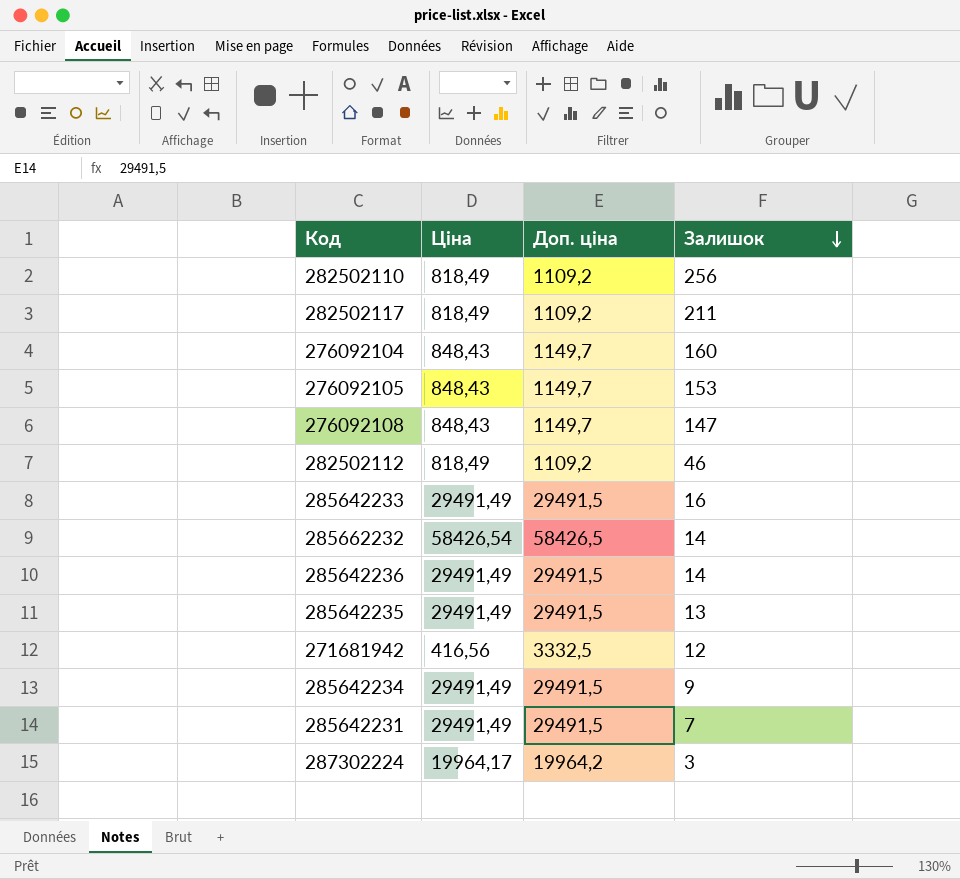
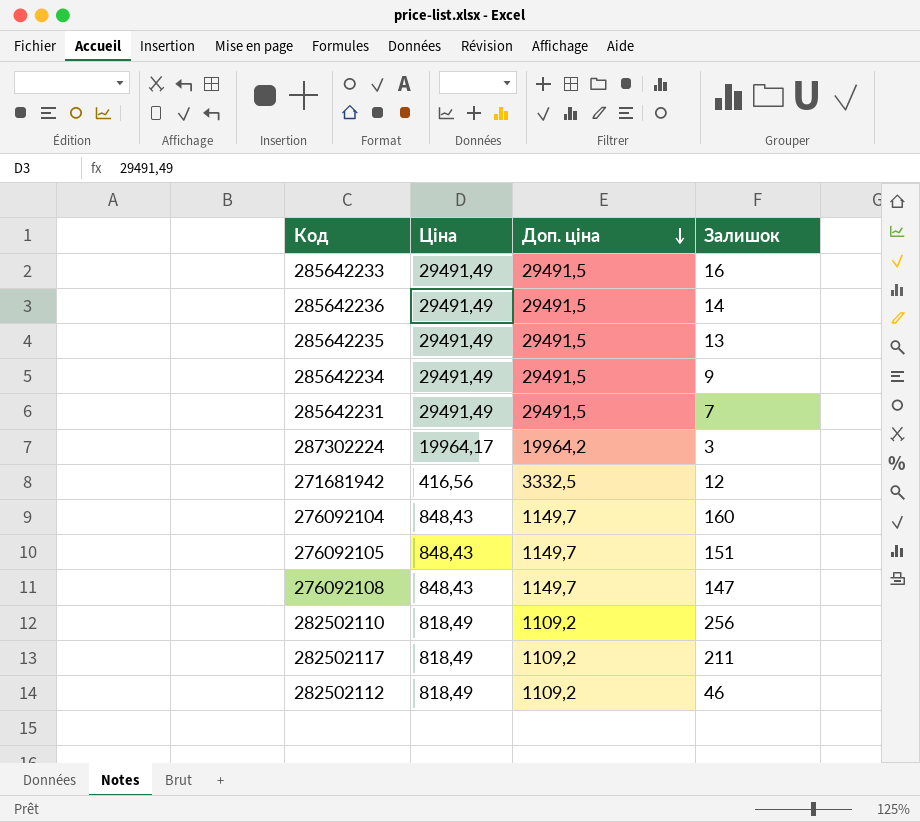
row order: Залишок descending -> Доп. ціна descending
row 285662232: 58426,54 | 58426,5 | 14 -> none
276092105 | Залишок: 153 -> 151

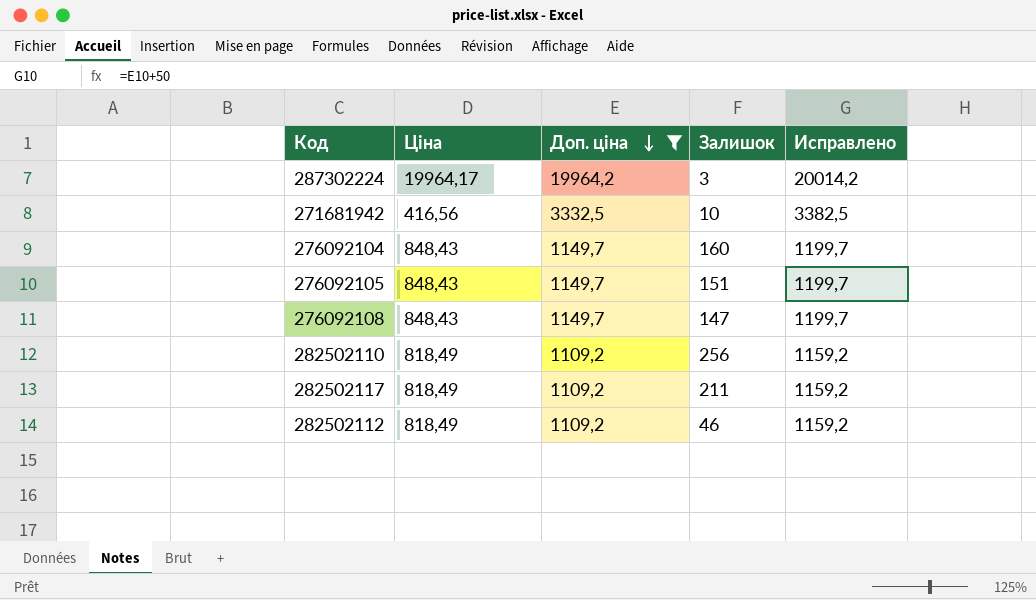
filter: none -> Доп. ціна != 29491,5
column Исправлено | formula: none -> [Доп. ціна] + 50
271681942 | Залишок: 12 -> 10

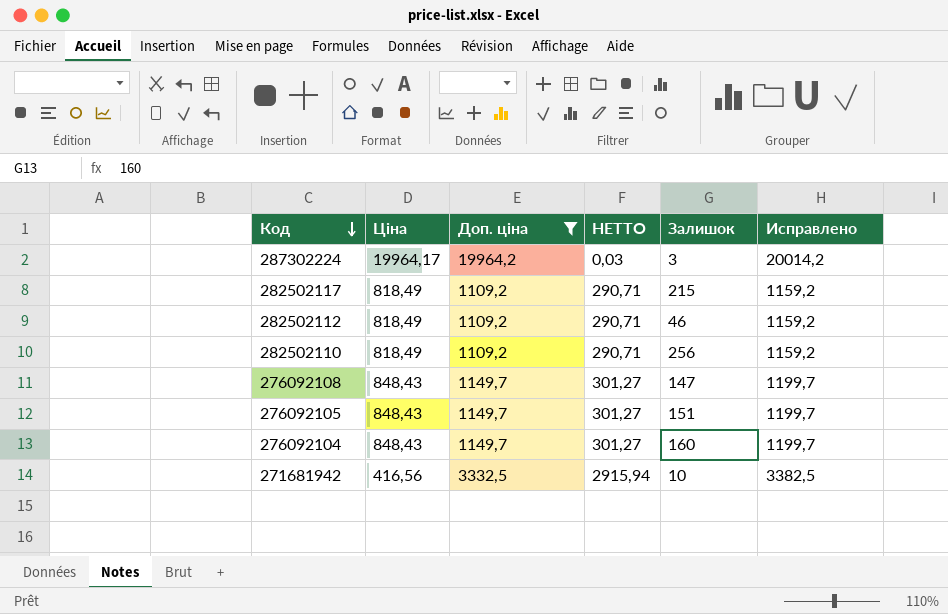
row order: Доп. ціна descending -> Код descending
column НЕТТО | formula: none -> [Доп. ціна] - [Ціна]
282502117 | Залишок: 211 -> 215

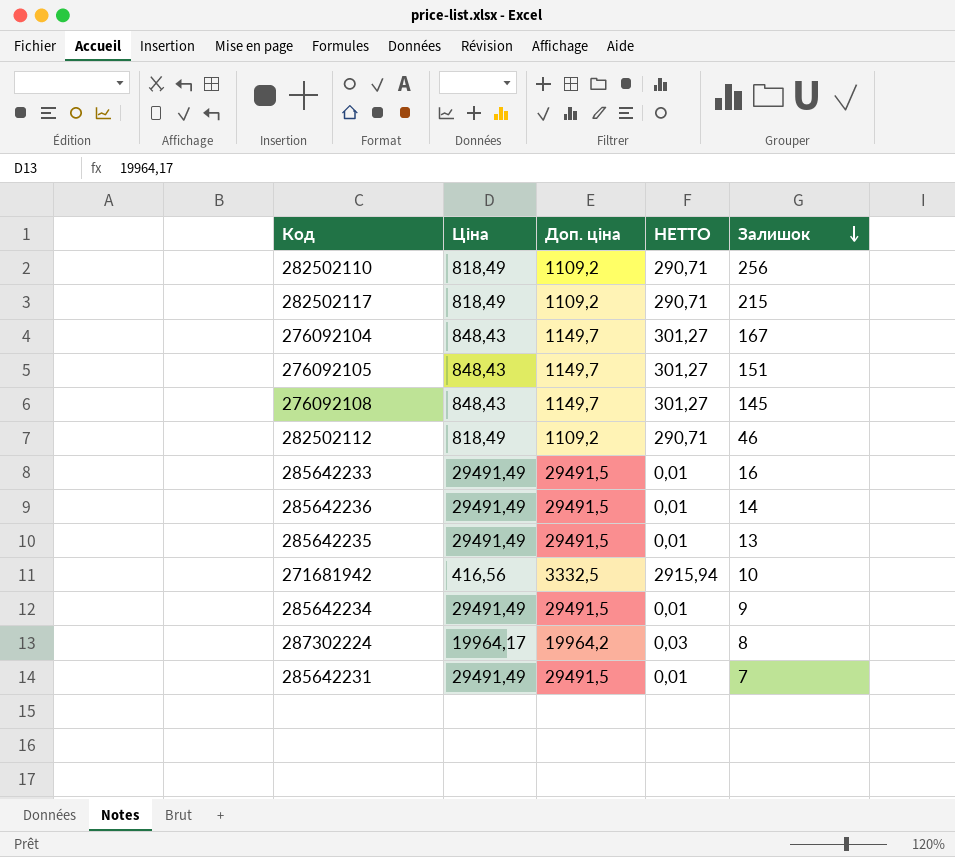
filter: Доп. ціна != 29491,5 -> none
row order: Код descending -> Залишок descending
column Исправлено | formula: [Доп. ціна] + 50 -> none
276092104 | Залишок: 160 -> 167
276092108 | Залишок: 147 -> 145
287302224 | Залишок: 3 -> 8

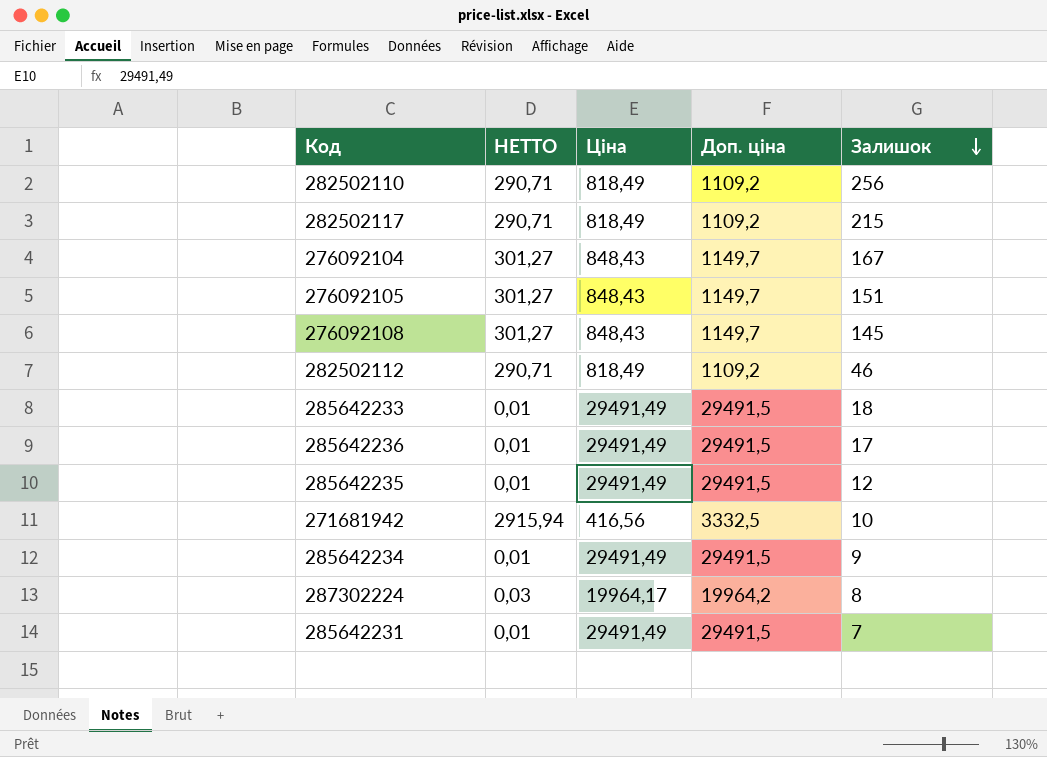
column НЕТТО | position: 4 -> 2
285642233 | Залишок: 16 -> 18
285642236 | Залишок: 14 -> 17
285642235 | Залишок: 13 -> 12

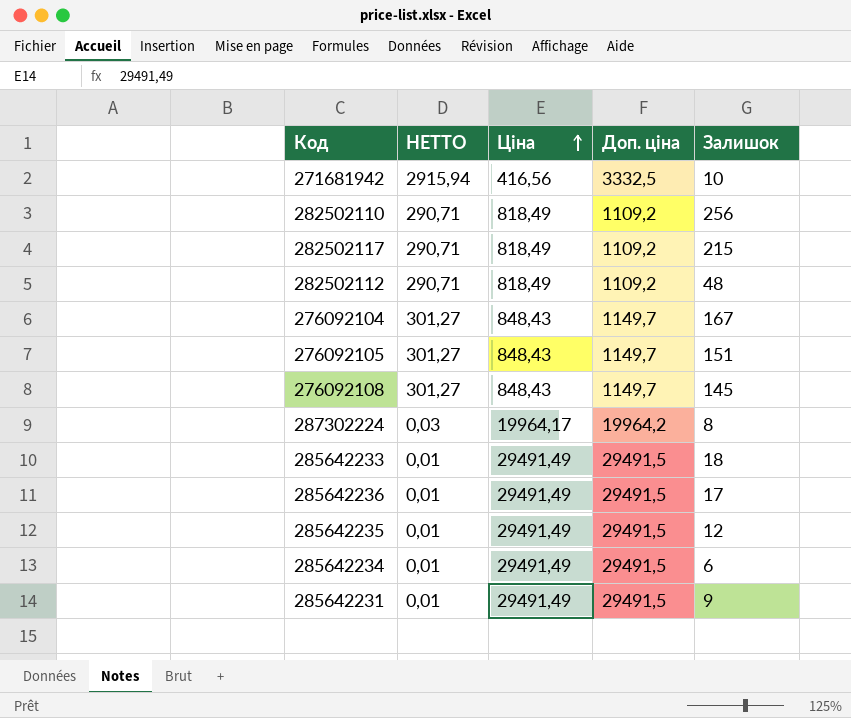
row order: Залишок descending -> Ціна ascending
282502112 | Залишок: 46 -> 48
285642234 | Залишок: 9 -> 6
285642231 | Залишок: 7 -> 9

